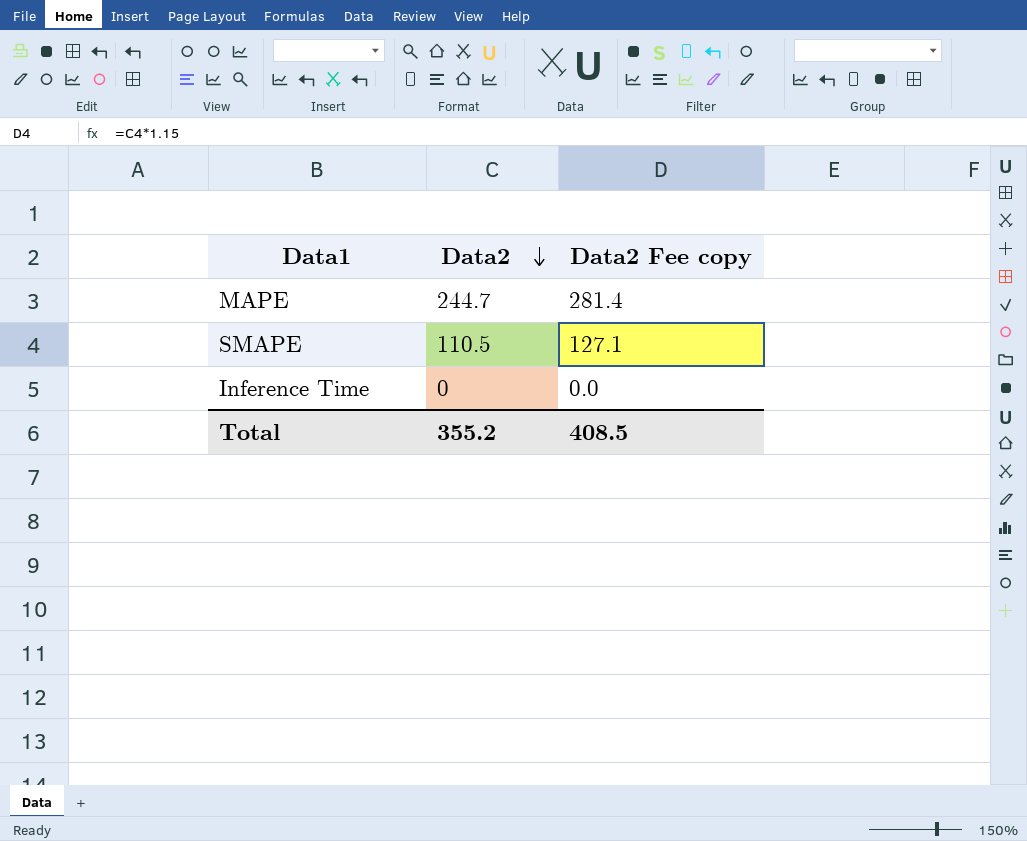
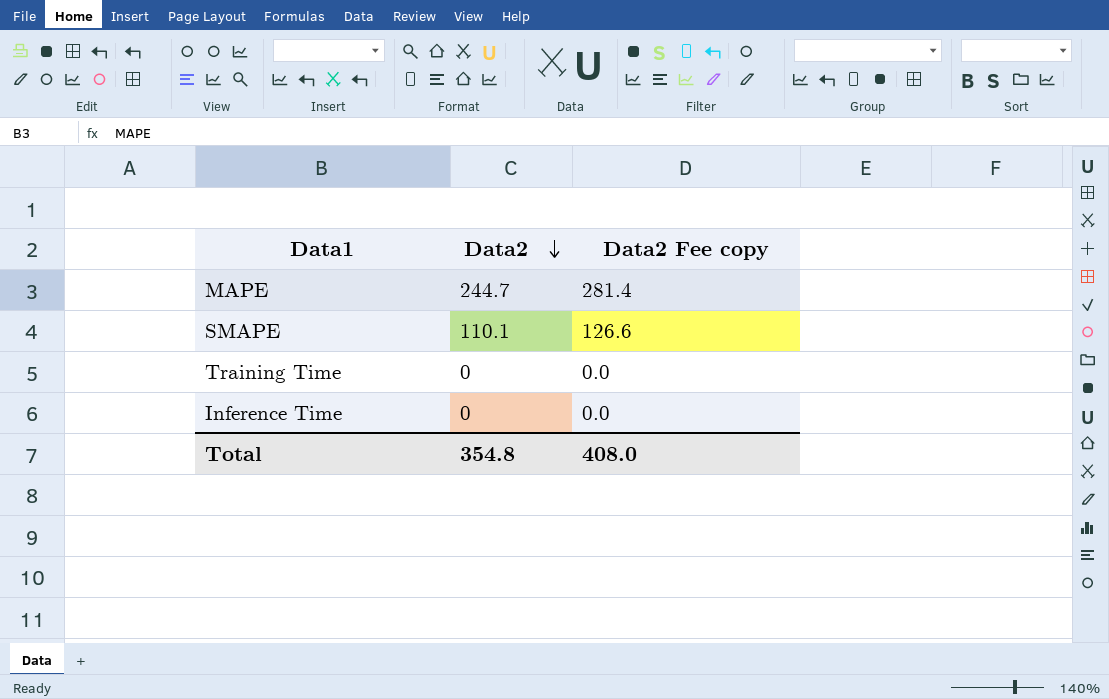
SMAPE | Data2: 110.5 -> 110.1
SMAPE | Data2 Fee copy: 127.1 -> 126.6
row Training Time: none -> 0 | 0.0
Total | Data2: 355.2 -> 354.8
Total | Data2 Fee copy: 408.5 -> 408.0

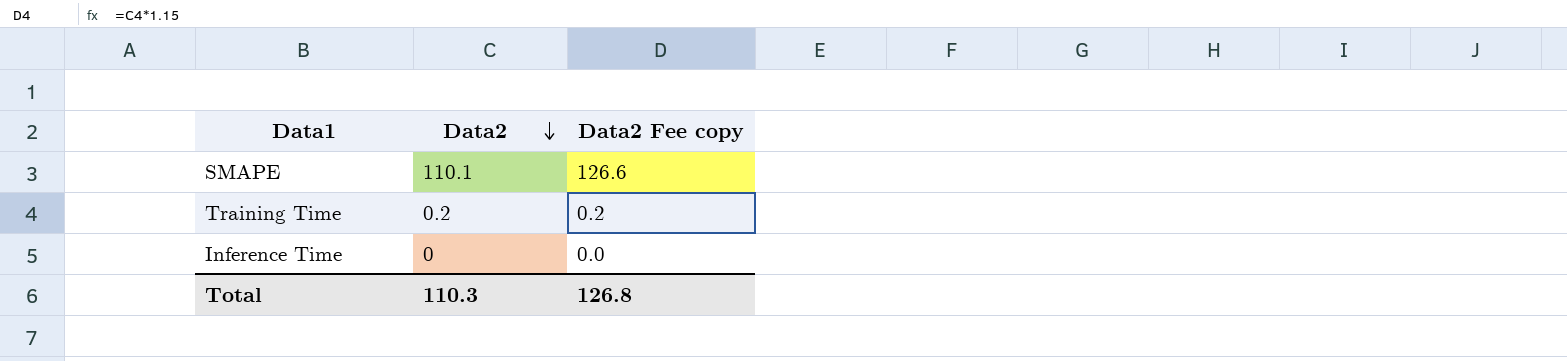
row MAPE: 244.7 | 281.4 -> none
Training Time | Data2: 0 -> 0.2
Training Time | Data2 Fee copy: 0.0 -> 0.2
Total | Data2: 354.8 -> 110.3
Total | Data2 Fee copy: 408.0 -> 126.8

